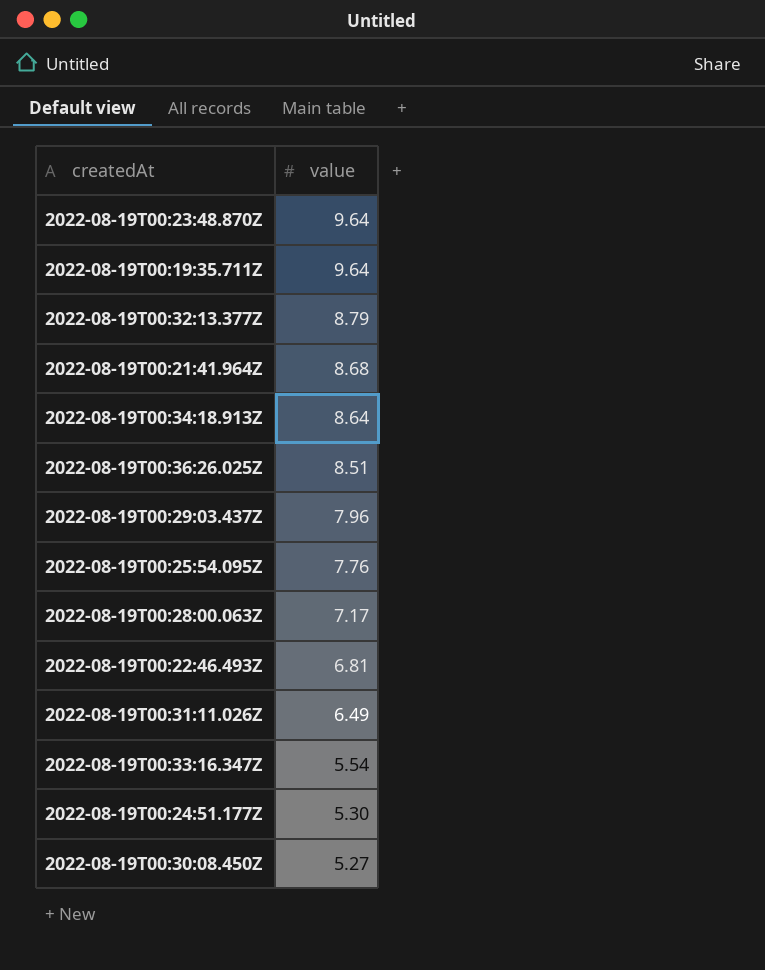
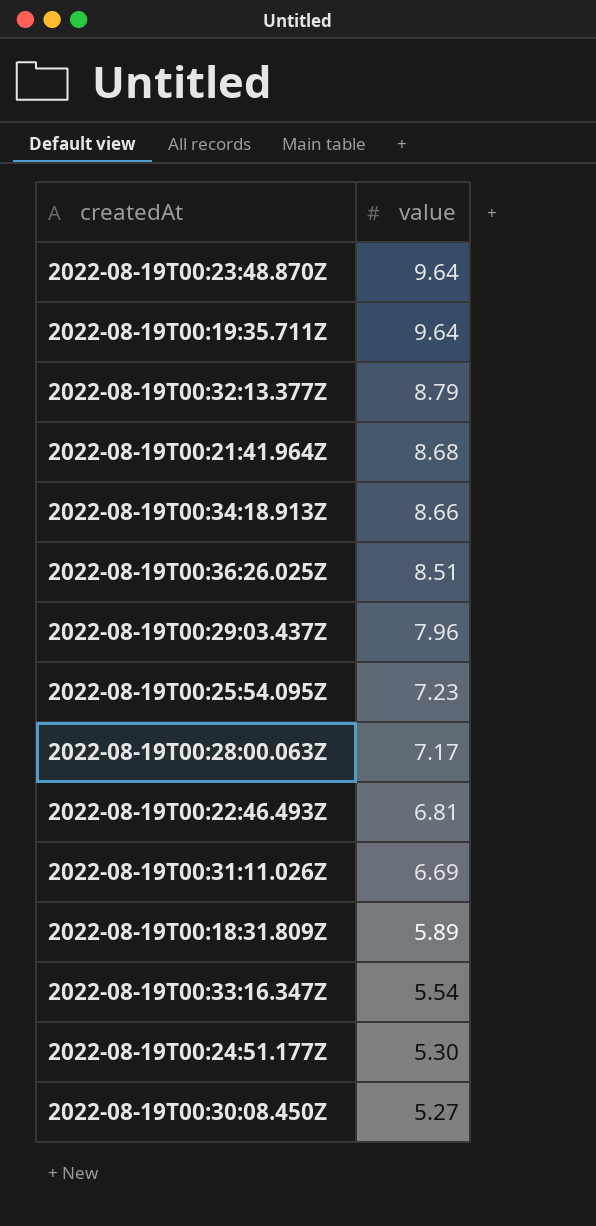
2022-08-19T00:34:18.913Z | value: 8.64 -> 8.66
2022-08-19T00:25:54.095Z | value: 7.76 -> 7.23
2022-08-19T00:31:11.026Z | value: 6.49 -> 6.69
row 2022-08-19T00:18:31.809Z: none -> 5.89

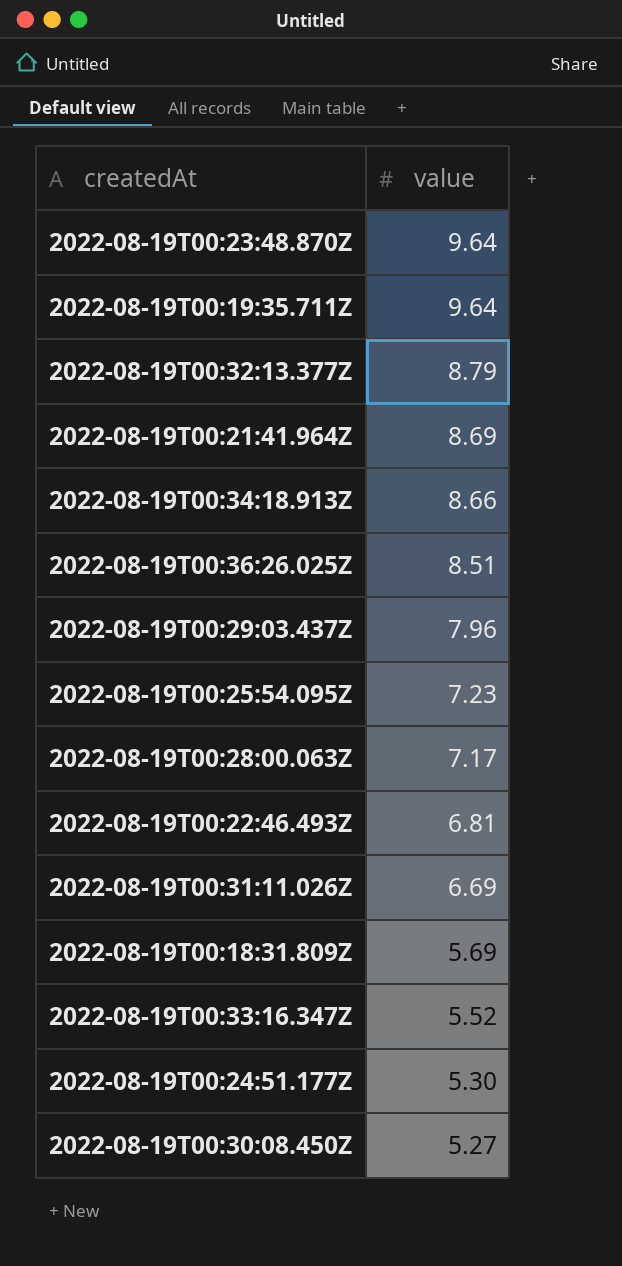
2022-08-19T00:21:41.964Z | value: 8.68 -> 8.69
2022-08-19T00:18:31.809Z | value: 5.89 -> 5.69
2022-08-19T00:33:16.347Z | value: 5.54 -> 5.52

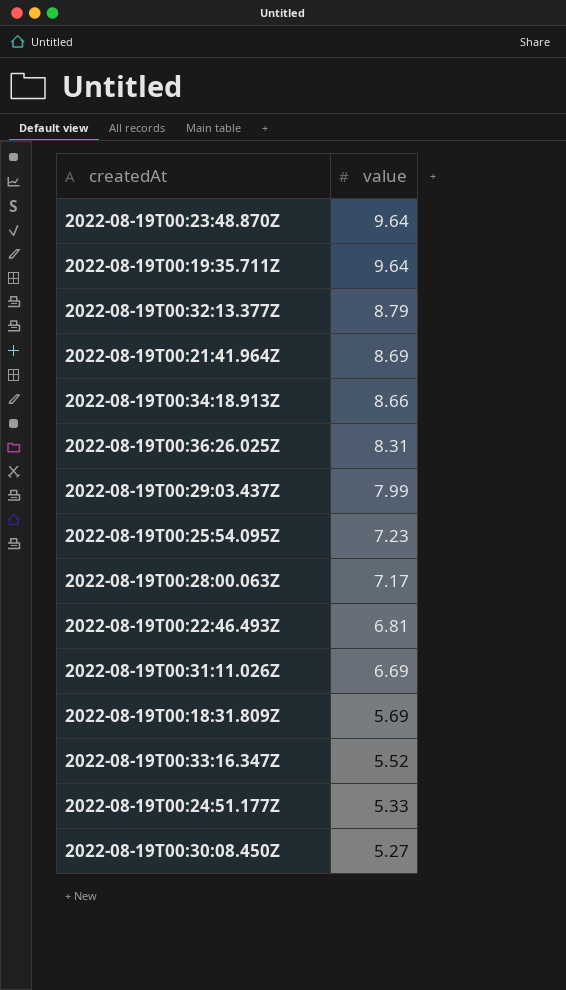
2022-08-19T00:36:26.025Z | value: 8.51 -> 8.31
2022-08-19T00:29:03.437Z | value: 7.96 -> 7.99
2022-08-19T00:24:51.177Z | value: 5.30 -> 5.33

